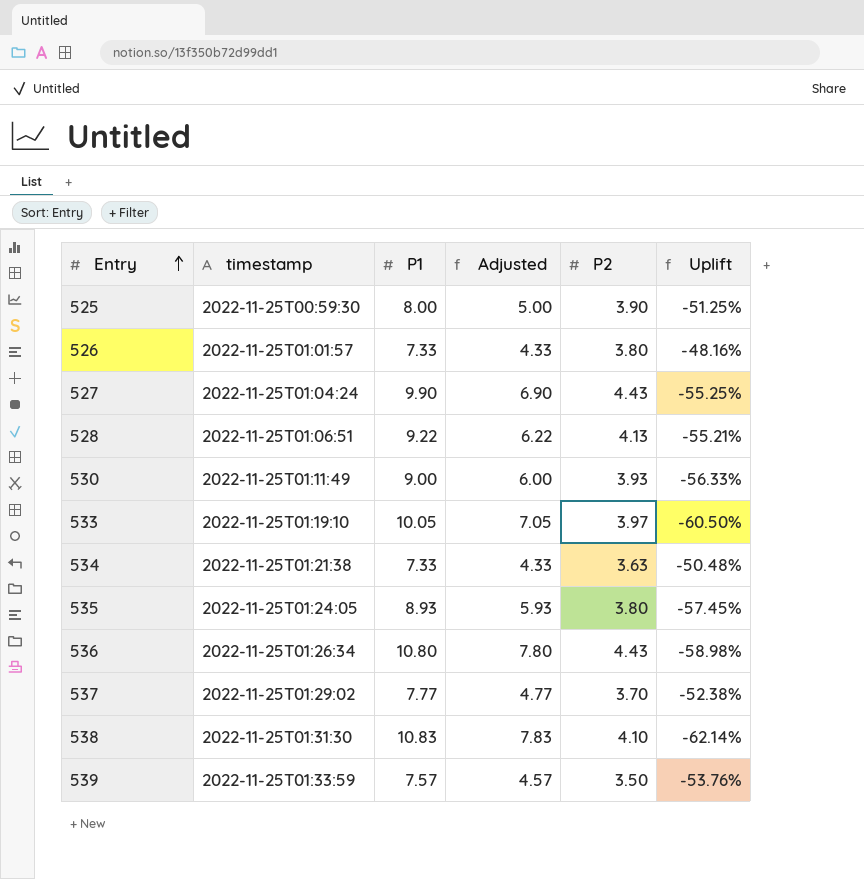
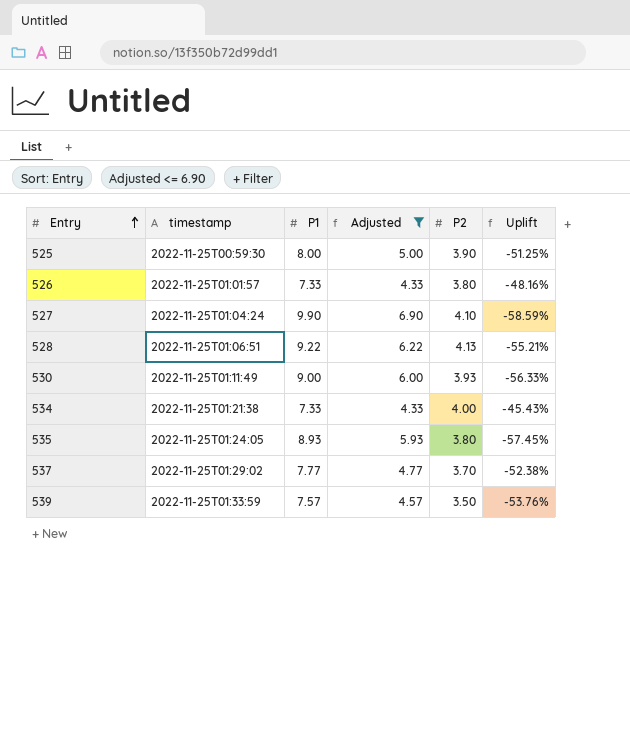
filter: none -> Adjusted <= 6.90
527 | P2: 4.43 -> 4.10
527 | Uplift: -55.25% -> -58.59%
534 | P2: 3.63 -> 4.00
534 | Uplift: -50.48% -> -45.43%

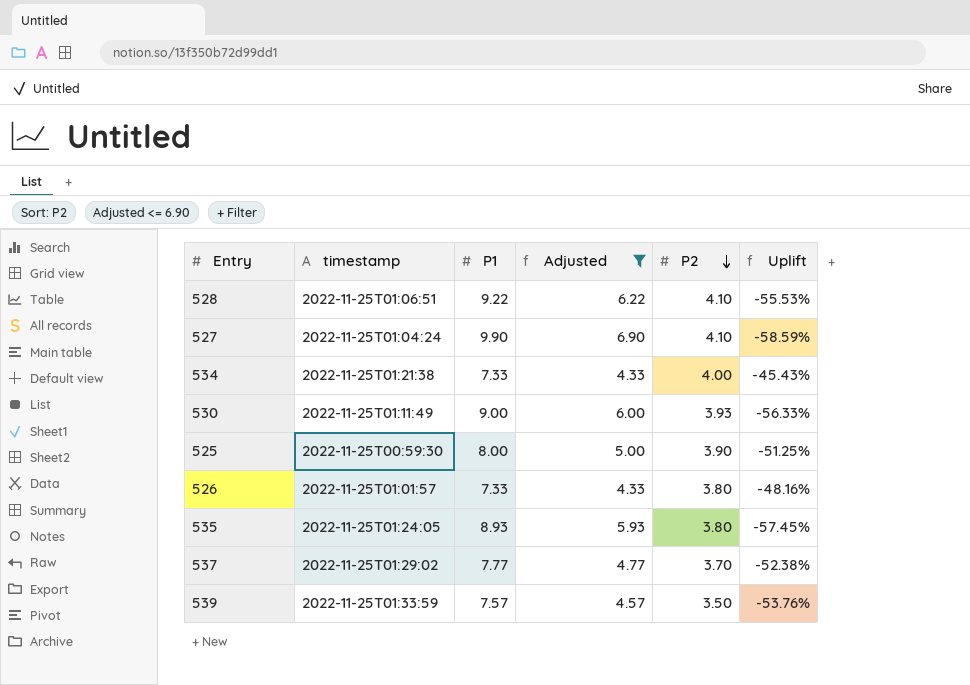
row order: Entry ascending -> P2 descending
528 | P2: 4.13 -> 4.10
528 | Uplift: -55.21% -> -55.53%

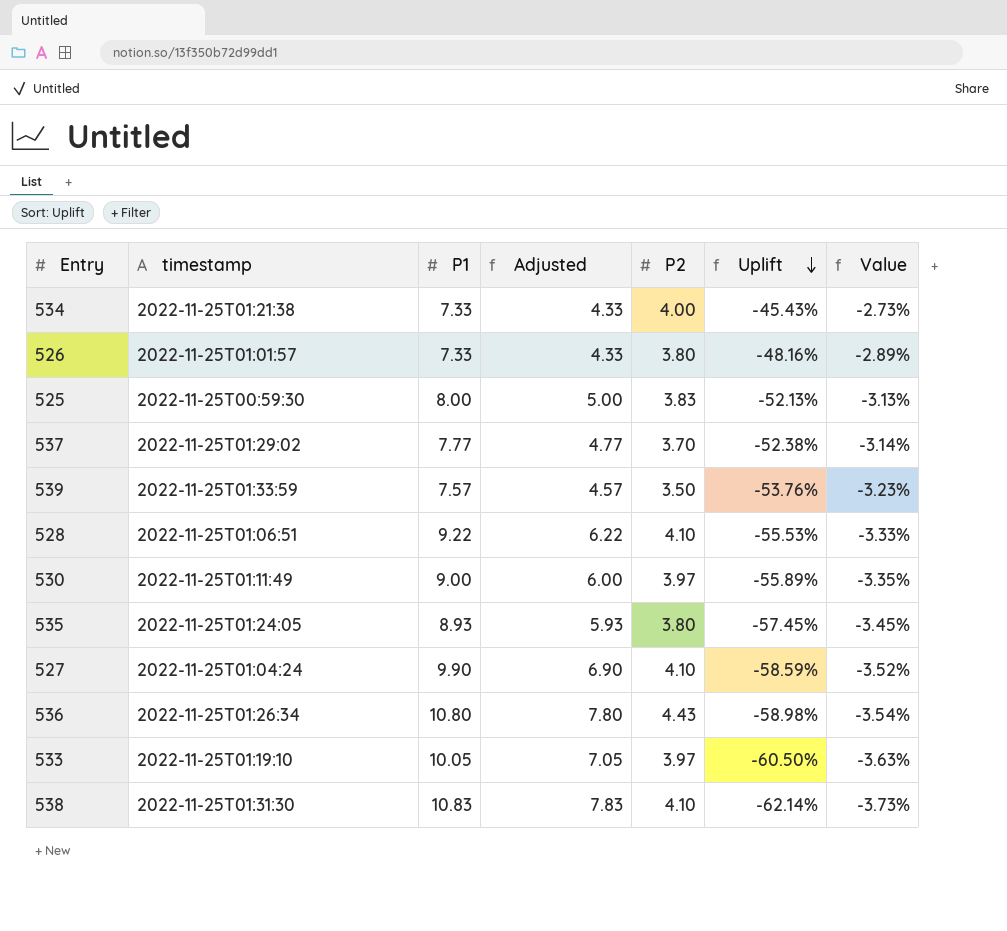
filter: Adjusted <= 6.90 -> none
row order: P2 descending -> Uplift descending
column Value | formula: none -> [Uplift] * 0.06
525 | P2: 3.90 -> 3.83
525 | Uplift: -51.25% -> -52.13%
530 | P2: 3.93 -> 3.97
530 | Uplift: -56.33% -> -55.89%

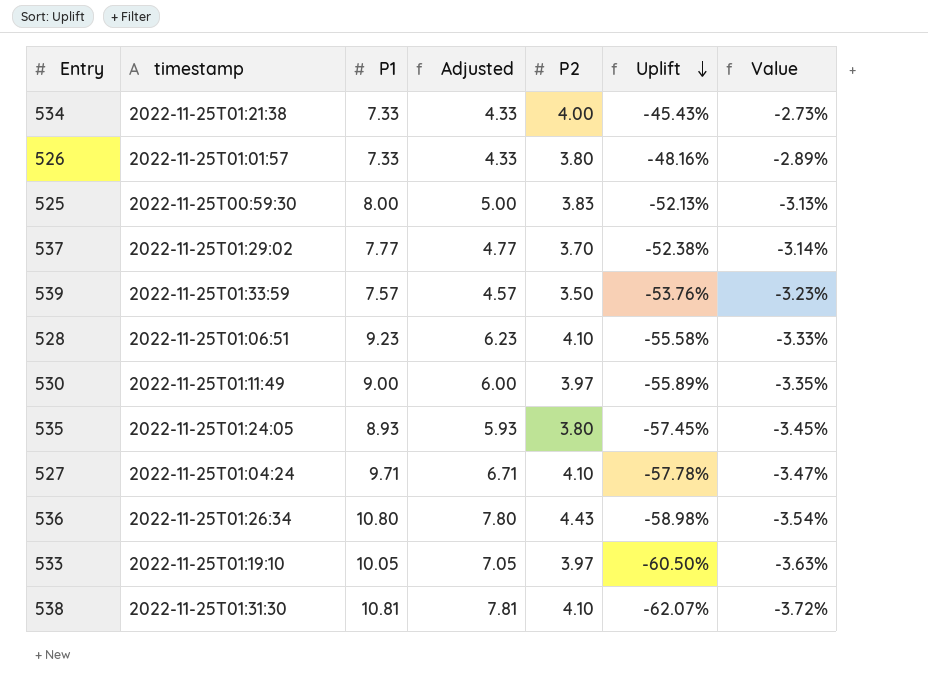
528 | P1: 9.22 -> 9.23
528 | Adjusted: 6.22 -> 6.23
528 | Uplift: -55.53% -> -55.58%
527 | P1: 9.90 -> 9.71
527 | Adjusted: 6.90 -> 6.71
527 | Uplift: -58.59% -> -57.78%
527 | Value: -3.52% -> -3.47%
538 | P1: 10.83 -> 10.81
538 | Adjusted: 7.83 -> 7.81
538 | Uplift: -62.14% -> -62.07%
538 | Value: -3.73% -> -3.72%

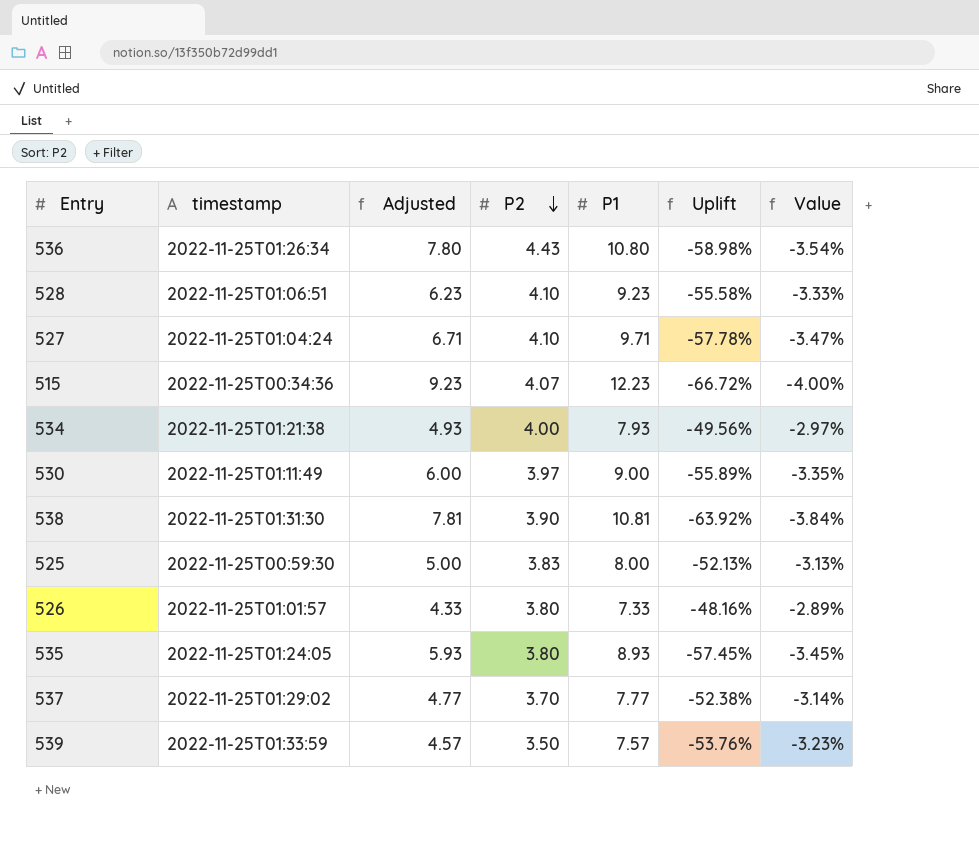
row order: Uplift descending -> P2 descending
column P1 | position: 3 -> 5
row 533: 2022-11-25T01:19:10 | 10.05 | 7.05 | 3.97 | -60.50% | -3.63% -> none
row 515: none -> 2022-11-25T00:34:36 | 9.23 | 4.07 | 12.23 | -66.72% | -4.00%
534 | Adjusted: 4.33 -> 4.93
534 | P1: 7.33 -> 7.93
534 | Uplift: -45.43% -> -49.56%
534 | Value: -2.73% -> -2.97%
538 | P2: 4.10 -> 3.90
538 | Uplift: -62.07% -> -63.92%
538 | Value: -3.72% -> -3.84%

